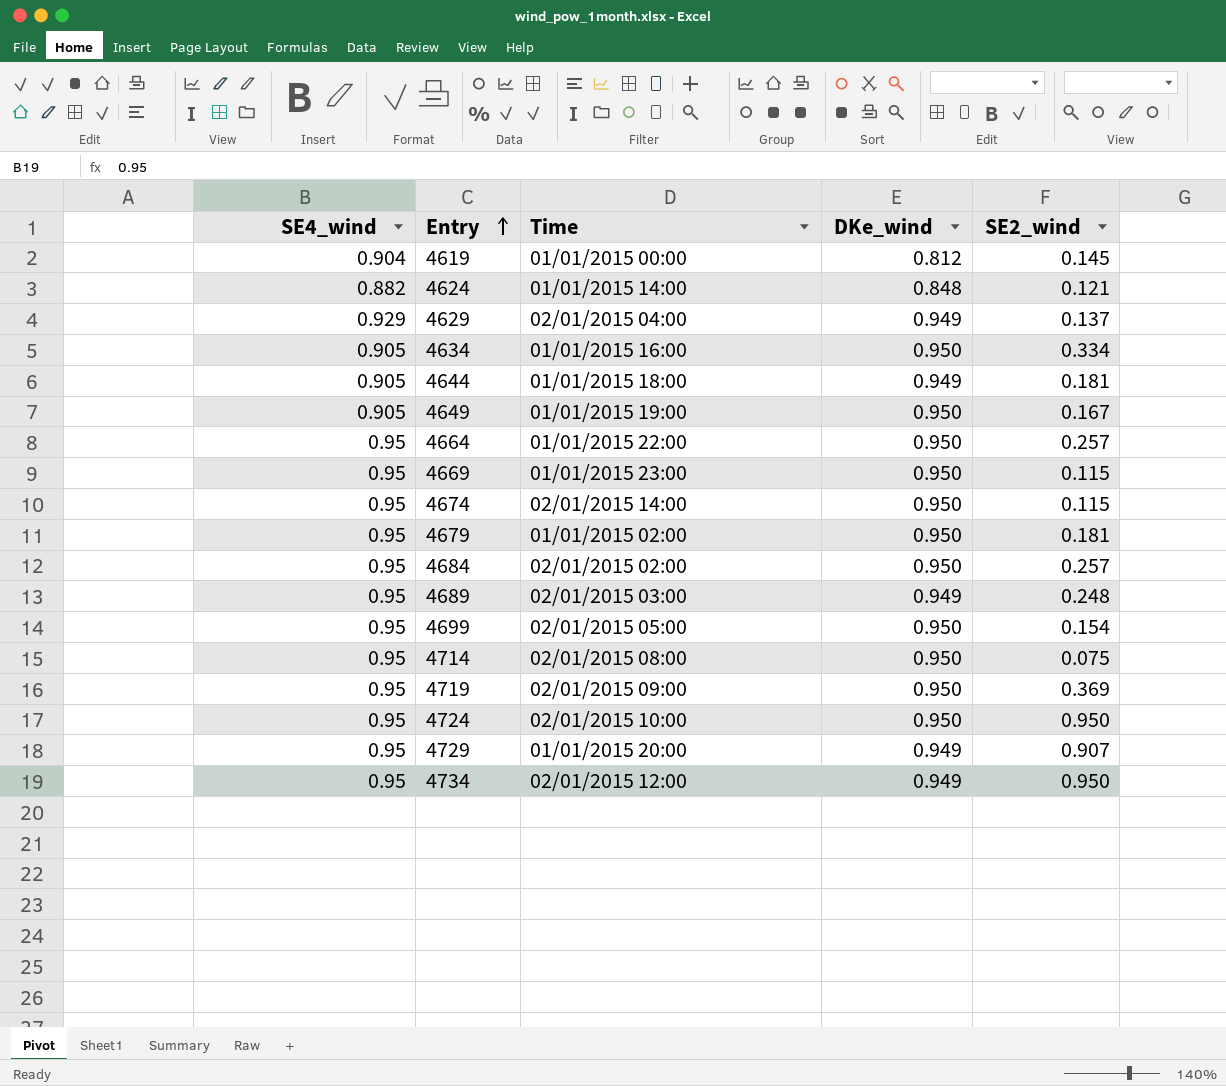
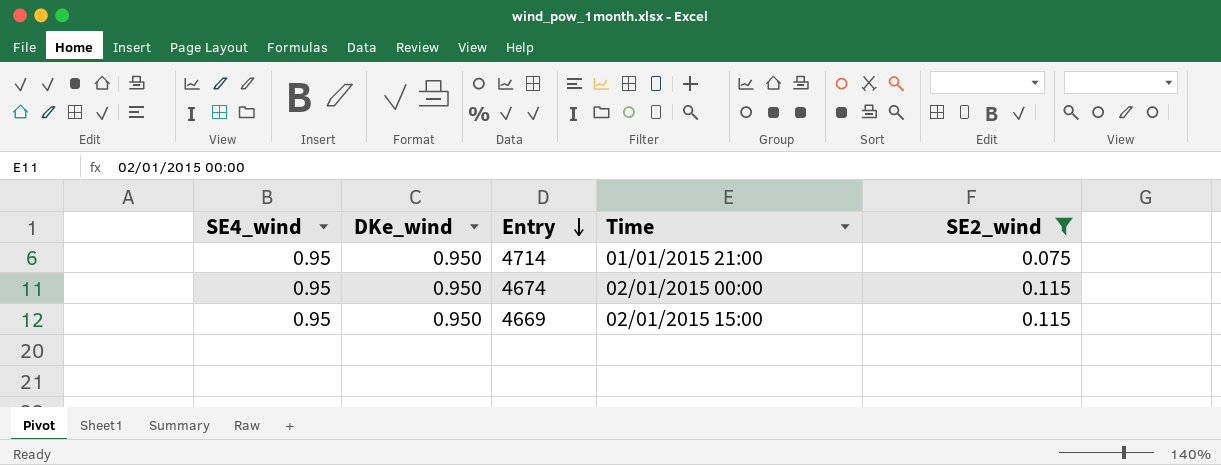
filter: none -> SE2_wind <= 0.115
row order: Entry ascending -> Entry descending
column DKe_wind | position: 4 -> 2
4714 | Time: 02/01/2015 08:00 -> 01/01/2015 21:00
4674 | Time: 02/01/2015 14:00 -> 02/01/2015 00:00
4669 | Time: 01/01/2015 23:00 -> 02/01/2015 15:00

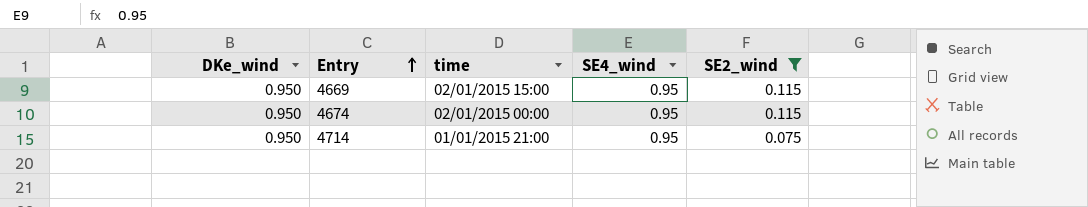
row order: Entry descending -> Entry ascending
column name: Time -> time
column SE4_wind | position: 1 -> 4

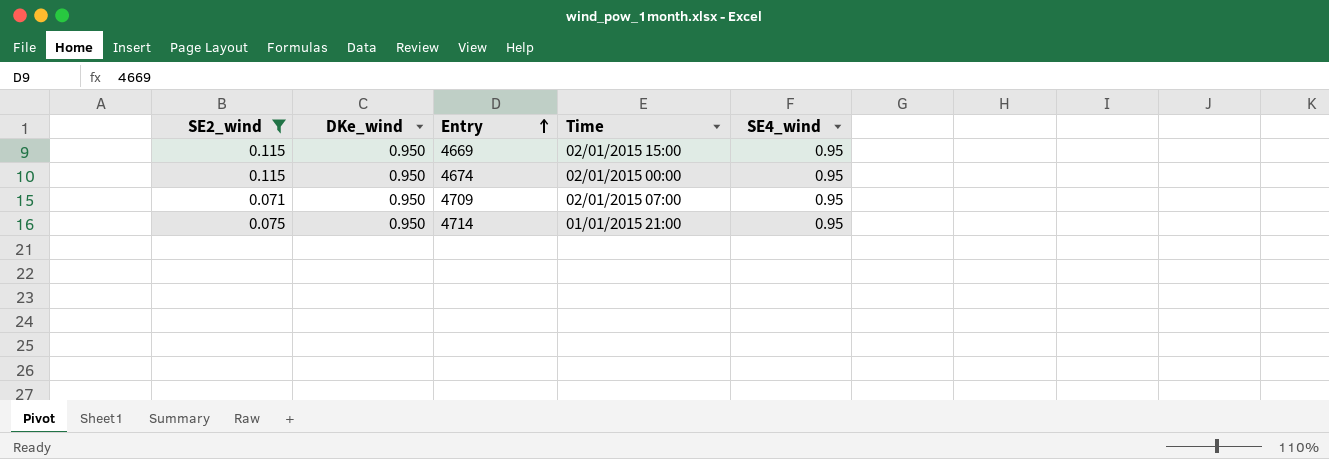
column SE2_wind | position: 5 -> 1
column name: time -> Time
row 4709: none -> 0.071 | 0.950 | 02/01/2015 07:00 | 0.95

